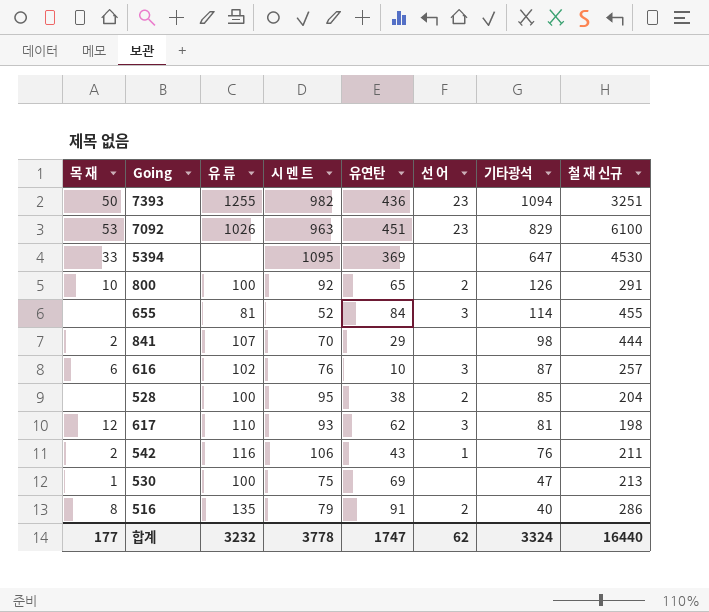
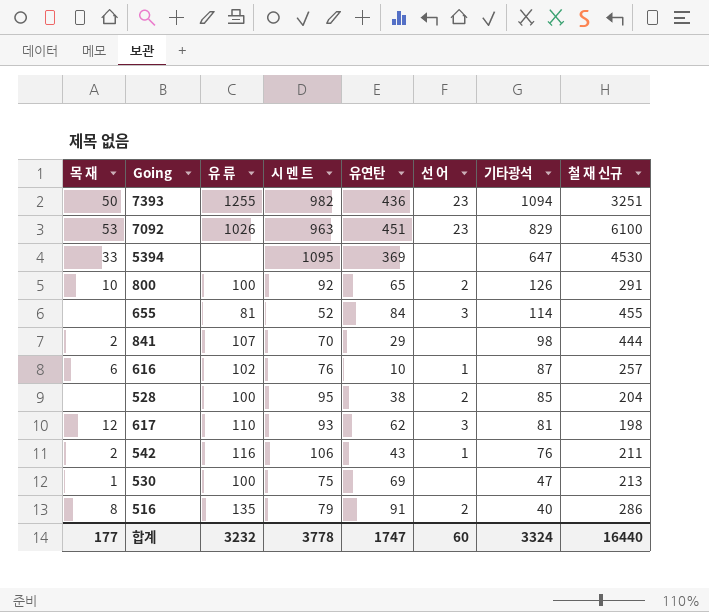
616 | 선 어: 3 -> 1
합계 | 선 어: 62 -> 60

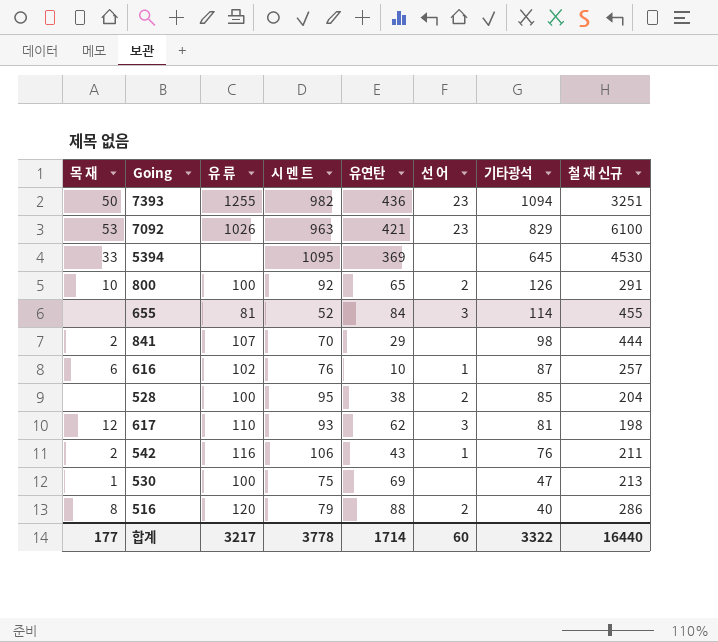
7092 | 유연탄: 451 -> 421
5394 | 기타광석: 647 -> 645
516 | 유 류: 135 -> 120
516 | 유연탄: 91 -> 88
합계 | 유 류: 3232 -> 3217
합계 | 유연탄: 1747 -> 1714
합계 | 기타광석: 3324 -> 3322

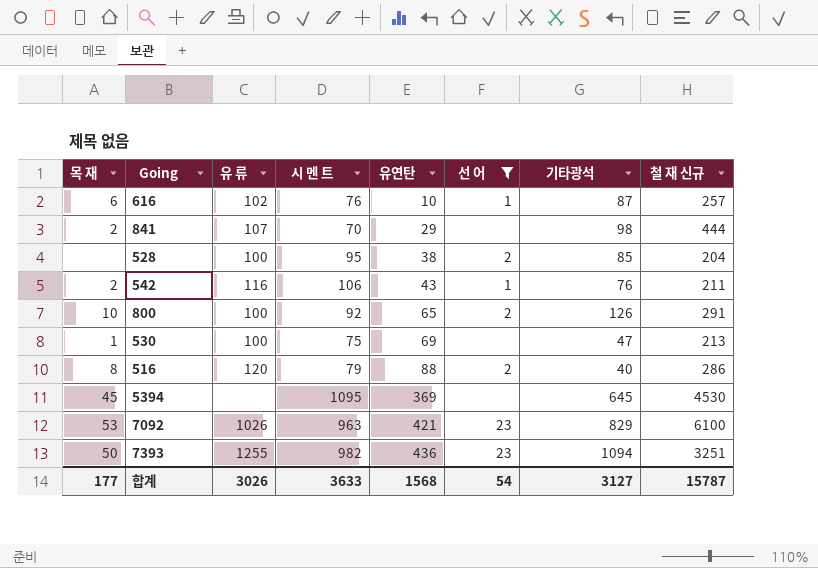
filter: none -> 선 어 != 3
row order: 기타광석 descending -> 유연탄 ascending
5394 | 목 재: 33 -> 45
합계 | 유 류: 3217 -> 3026
합계 | 시 멘 트: 3778 -> 3633
합계 | 유연탄: 1714 -> 1568
합계 | 선 어: 60 -> 54
합계 | 기타광석: 3322 -> 3127
합계 | 철 재 신규: 16440 -> 15787

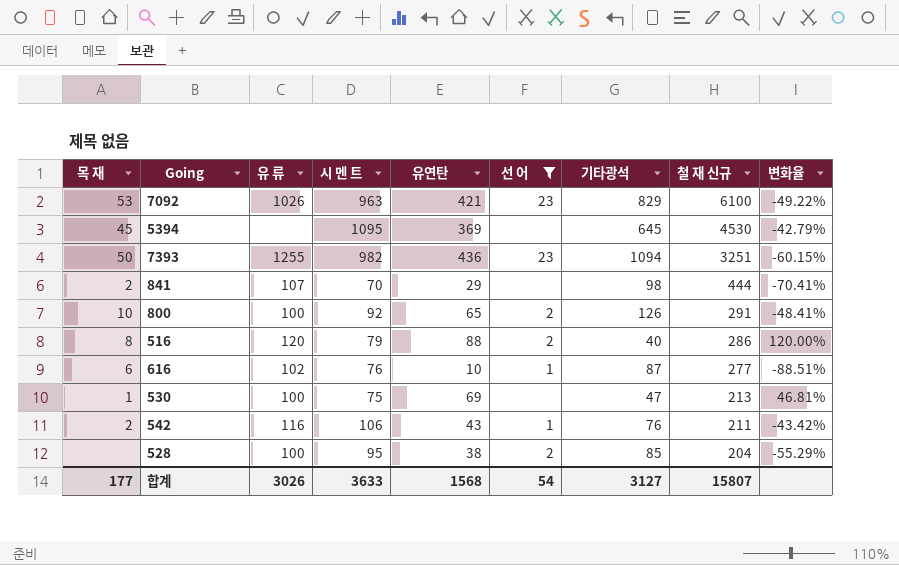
row order: 유연탄 ascending -> 철 재 신규 descending
column 변화율 | formula: none -> ([유연탄] - [기타광석]) / [기타광석]
616 | 철 재 신규: 257 -> 277
합계 | 철 재 신규: 15787 -> 15807

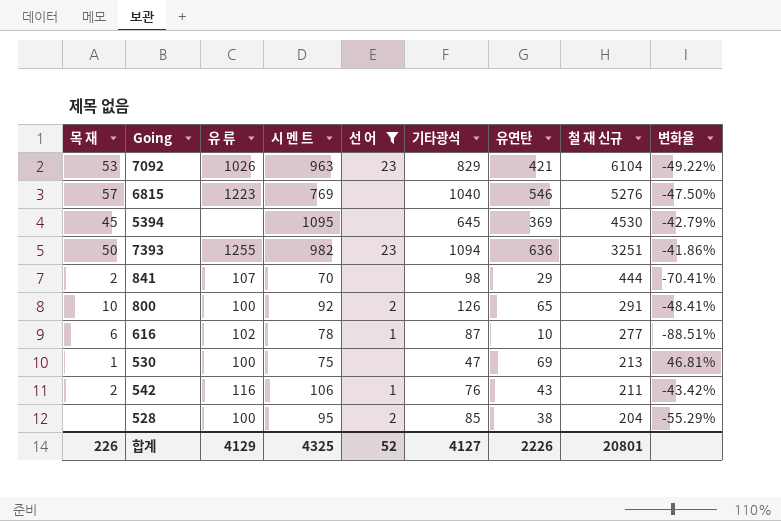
column 유연탄 | position: 5 -> 7
row 516: 8 | 120 | 79 | 88 | 2 | 40 | 286 | 120.00% -> none
7092 | 철 재 신규: 6100 -> 6104
row 6815: none -> 57 | 1223 | 769 | none | 1040 | 546 | 5276 | -47.50%
7393 | 유연탄: 436 -> 636
7393 | 변화율: -60.15% -> -41.86%
616 | 시 멘 트: 76 -> 78
합계 | 목 재: 177 -> 226
합계 | 유 류: 3026 -> 4129
합계 | 시 멘 트: 3633 -> 4325
합계 | 선 어: 54 -> 52
합계 | 기타광석: 3127 -> 4127
합계 | 유연탄: 1568 -> 2226
합계 | 철 재 신규: 15807 -> 20801

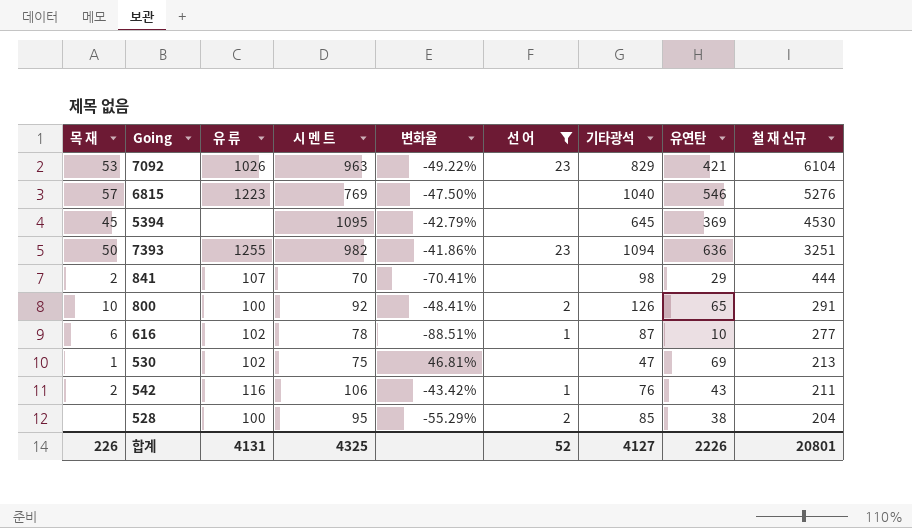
column 변화율 | position: 9 -> 5
530 | 유 류: 100 -> 102
합계 | 유 류: 4129 -> 4131

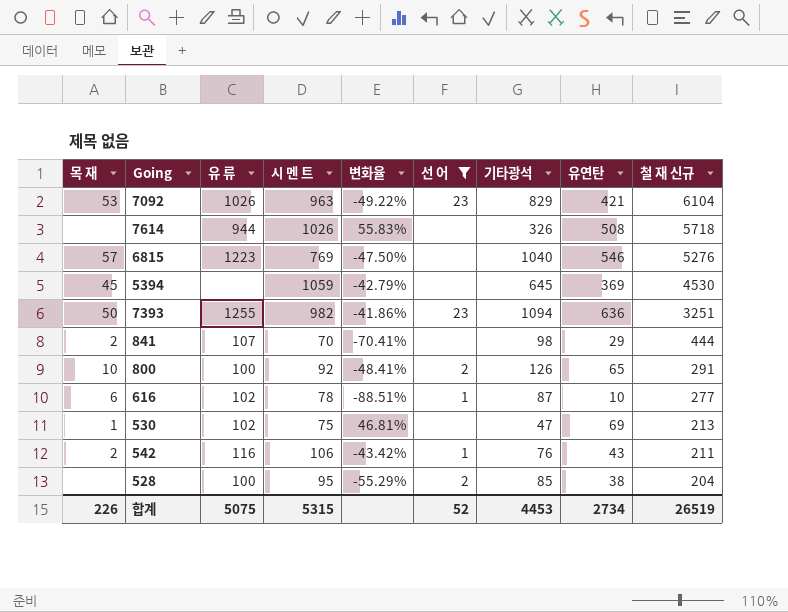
row 7614: none -> none | 944 | 1026 | 55.83% | none | 326 | 508 | 5718
5394 | 시 멘 트: 1095 -> 1059
합계 | 유 류: 4131 -> 5075
합계 | 시 멘 트: 4325 -> 5315
합계 | 기타광석: 4127 -> 4453
합계 | 유연탄: 2226 -> 2734
합계 | 철 재 신규: 20801 -> 26519

